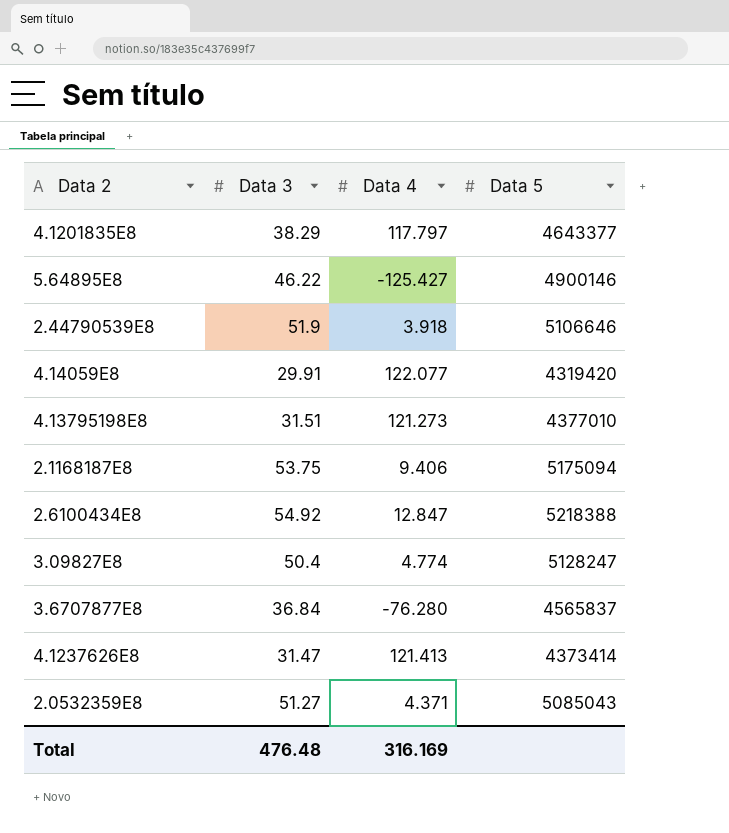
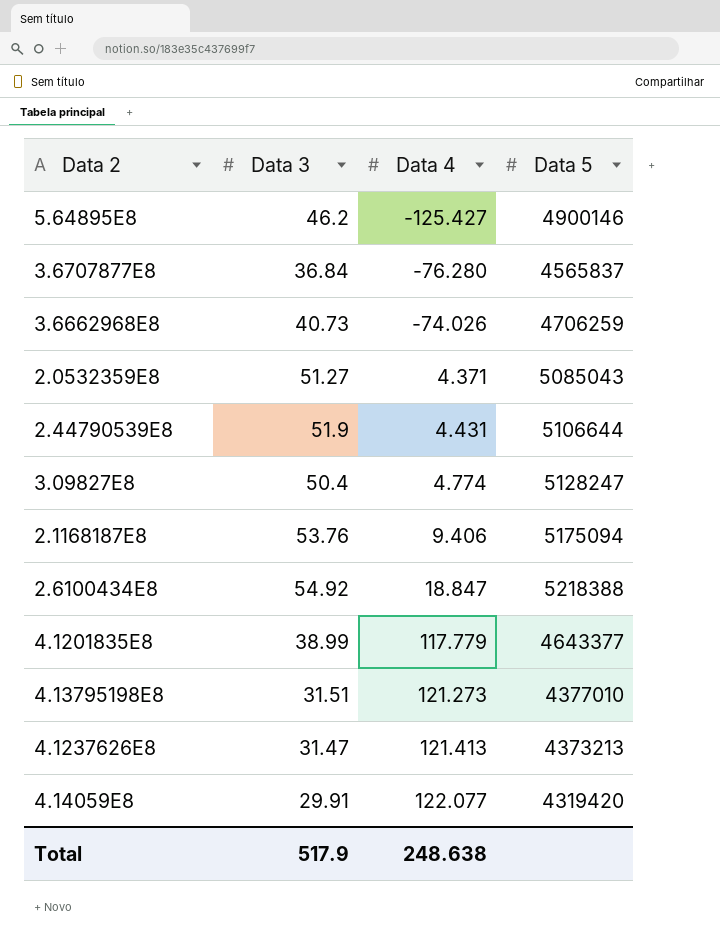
row order: none -> Data 4 ascending
5.64895E8 | Data 3: 46.22 -> 46.2
row 3.6662968E8: none -> 40.73 | -74.026 | 4706259
2.44790539E8 | Data 4: 3.918 -> 4.431
2.44790539E8 | Data 5: 5106646 -> 5106644
2.1168187E8 | Data 3: 53.75 -> 53.76
2.6100434E8 | Data 4: 12.847 -> 18.847
4.1201835E8 | Data 3: 38.29 -> 38.99
4.1201835E8 | Data 4: 117.797 -> 117.779
4.1237626E8 | Data 5: 4373414 -> 4373213
Total | Data 3: 476.48 -> 517.9
Total | Data 4: 316.169 -> 248.638

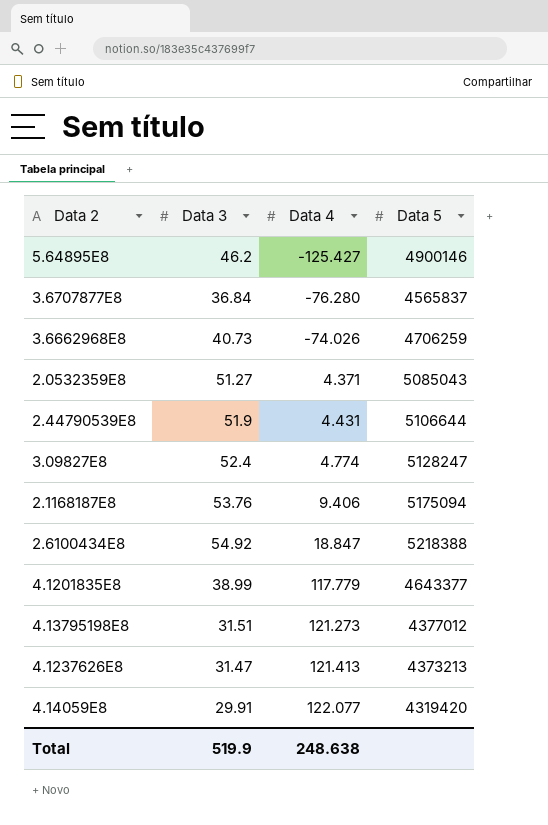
3.09827E8 | Data 3: 50.4 -> 52.4
4.13795198E8 | Data 5: 4377010 -> 4377012
Total | Data 3: 517.9 -> 519.9

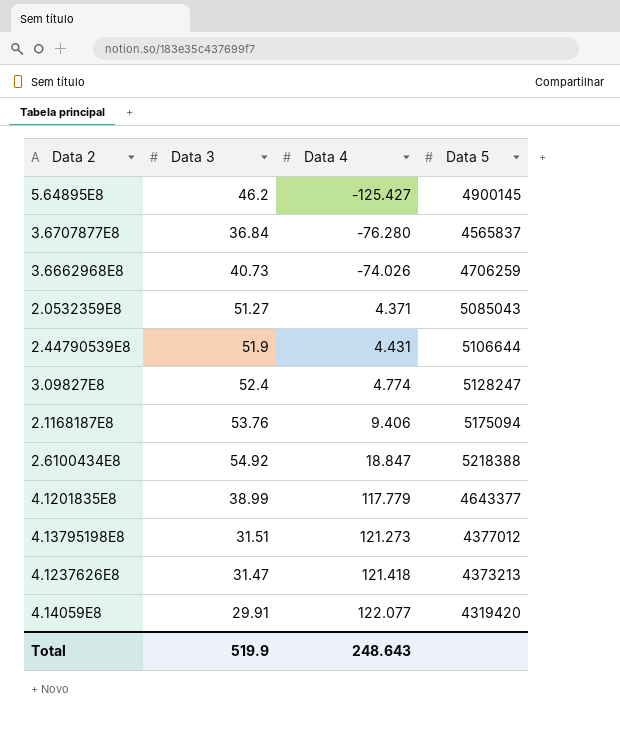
5.64895E8 | Data 5: 4900146 -> 4900145
4.1237626E8 | Data 4: 121.413 -> 121.418
Total | Data 4: 248.638 -> 248.643

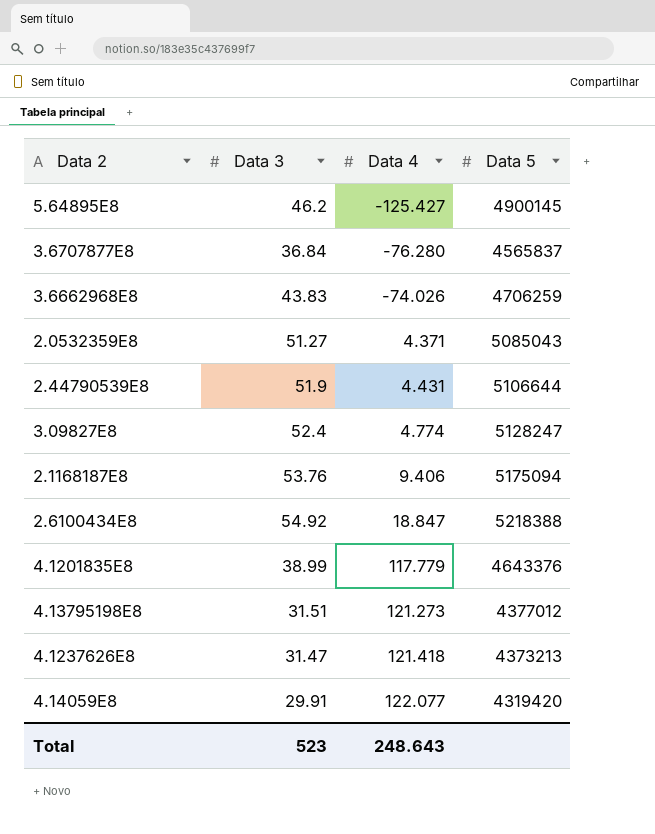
3.6662968E8 | Data 3: 40.73 -> 43.83
4.1201835E8 | Data 5: 4643377 -> 4643376
Total | Data 3: 519.9 -> 523

